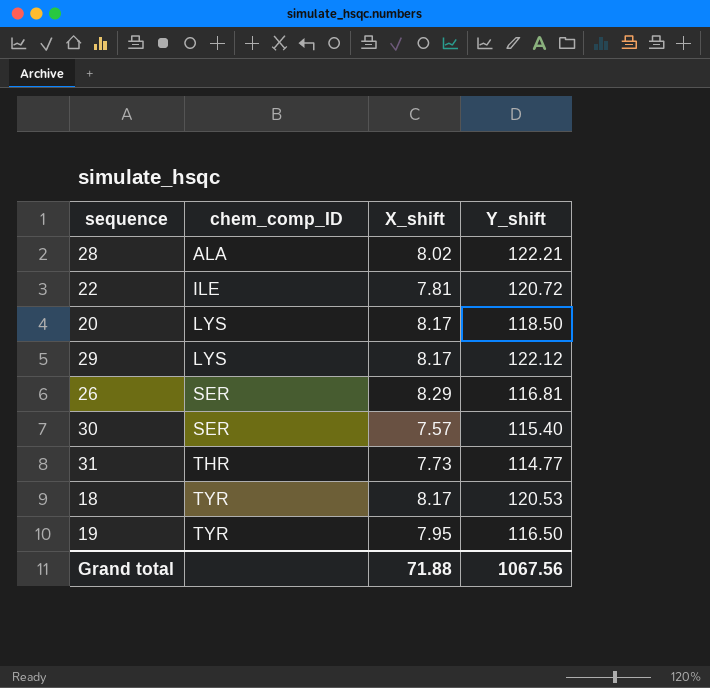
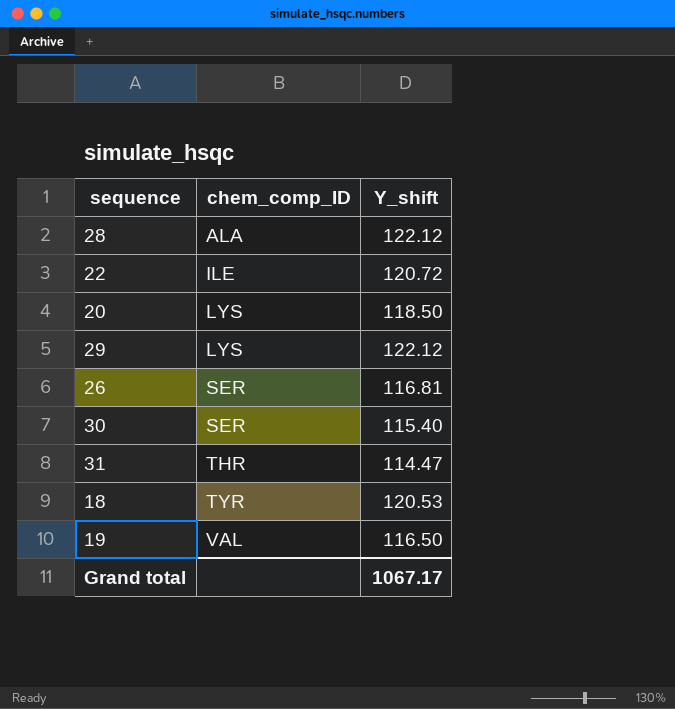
column X_shift | position: 3 -> none
28 | Y_shift: 122.21 -> 122.12
31 | Y_shift: 114.77 -> 114.47
19 | chem_comp_ID: TYR -> VAL
Grand total | Y_shift: 1067.56 -> 1067.17

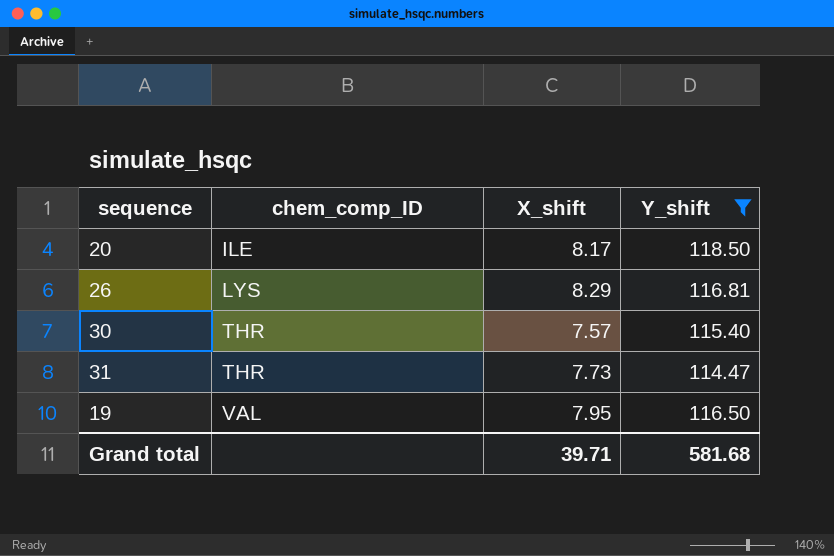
filter: none -> Y_shift <= 118.50
column X_shift | position: none -> 3
20 | chem_comp_ID: LYS -> ILE
26 | chem_comp_ID: SER -> LYS
30 | chem_comp_ID: SER -> THR
Grand total | Y_shift: 1067.17 -> 581.68

